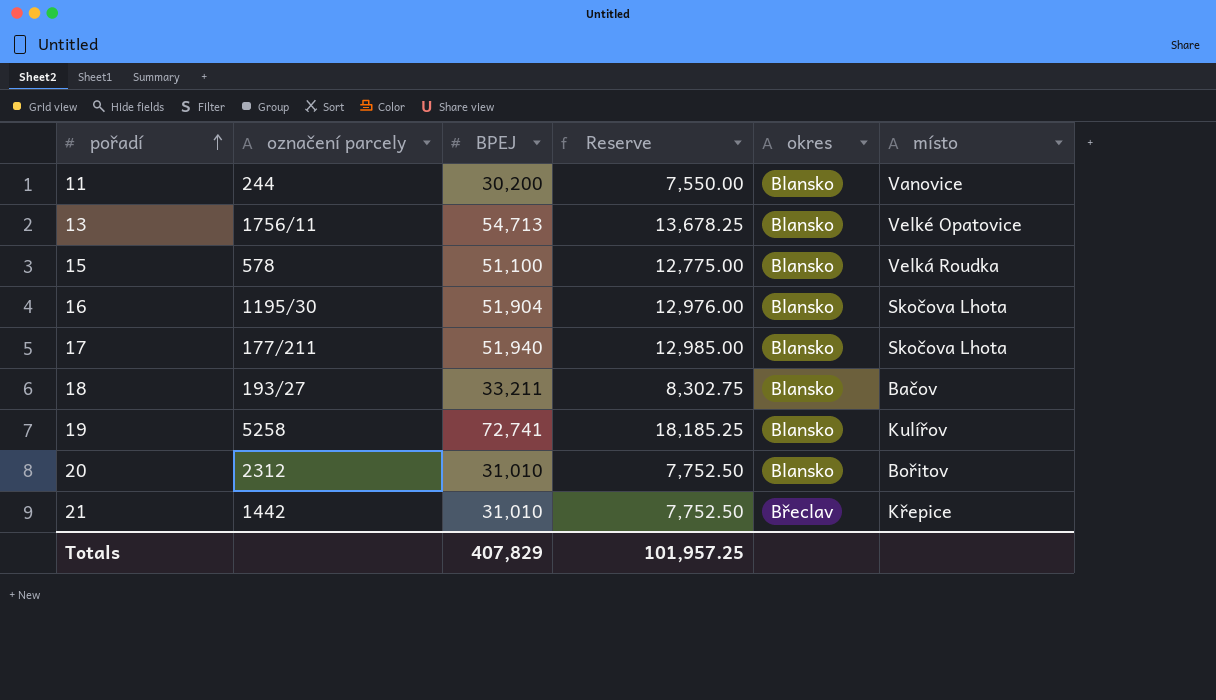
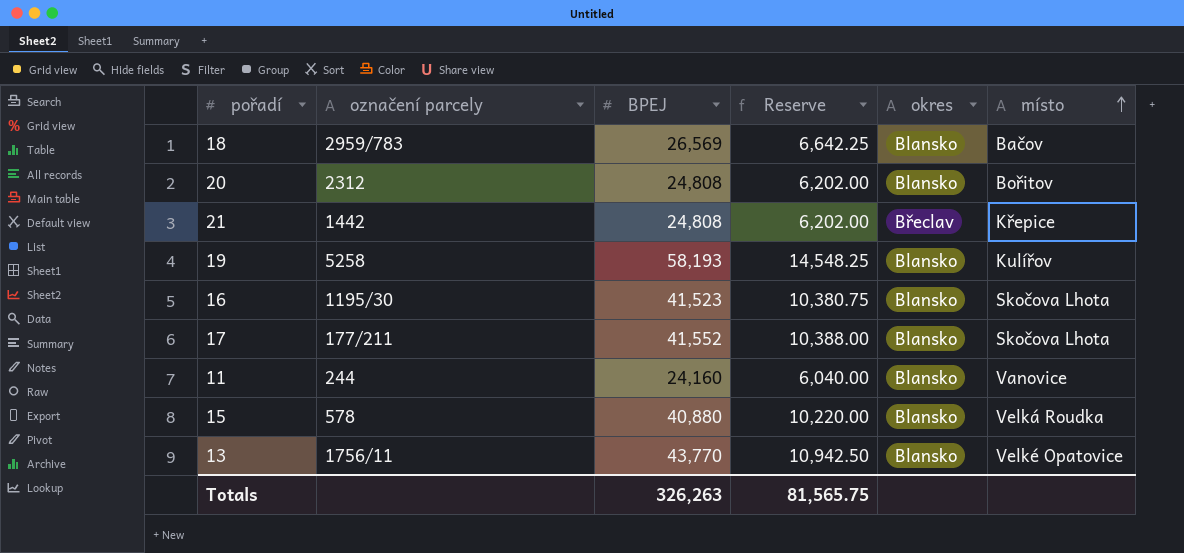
row order: pořadí ascending -> místo ascending
18 | označení parcely: 193/27 -> 2959/783
18 | BPEJ: 33,211 -> 26,569
18 | Reserve: 8,302.75 -> 6,642.25
20 | BPEJ: 31,010 -> 24,808
20 | Reserve: 7,752.50 -> 6,202.00
21 | BPEJ: 31,010 -> 24,808
21 | Reserve: 7,752.50 -> 6,202.00
19 | BPEJ: 72,741 -> 58,193
19 | Reserve: 18,185.25 -> 14,548.25
16 | BPEJ: 51,904 -> 41,523
16 | Reserve: 12,976.00 -> 10,380.75
17 | BPEJ: 51,940 -> 41,552
17 | Reserve: 12,985.00 -> 10,388.00
11 | BPEJ: 30,200 -> 24,160
11 | Reserve: 7,550.00 -> 6,040.00
15 | BPEJ: 51,100 -> 40,880
15 | Reserve: 12,775.00 -> 10,220.00
13 | BPEJ: 54,713 -> 43,770
13 | Reserve: 13,678.25 -> 10,942.50
Totals | BPEJ: 407,829 -> 326,263
Totals | Reserve: 101,957.25 -> 81,565.75

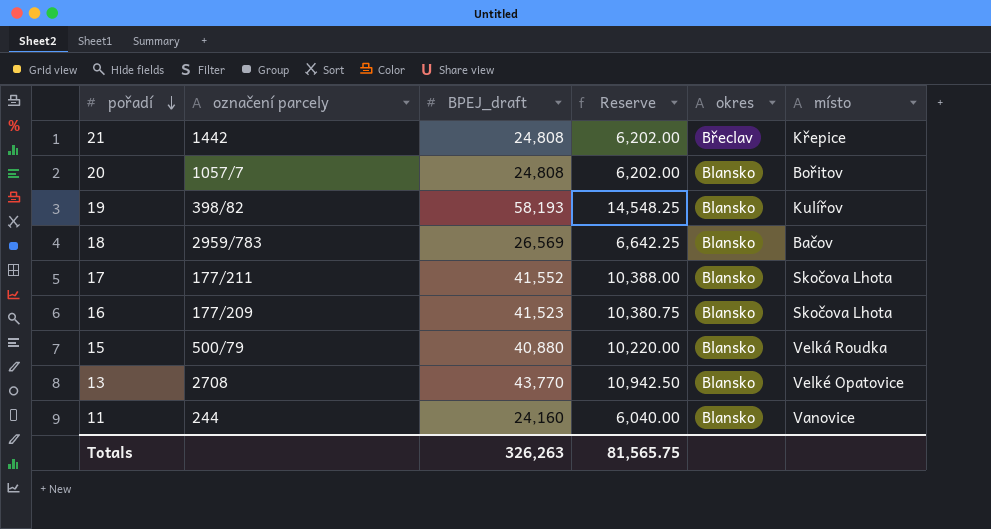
row order: místo ascending -> pořadí descending
column name: BPEJ -> BPEJ_draft
20 | označení parcely: 2312 -> 1057/7
19 | označení parcely: 5258 -> 398/82
16 | označení parcely: 1195/30 -> 177/209
15 | označení parcely: 578 -> 500/79
13 | označení parcely: 1756/11 -> 2708

